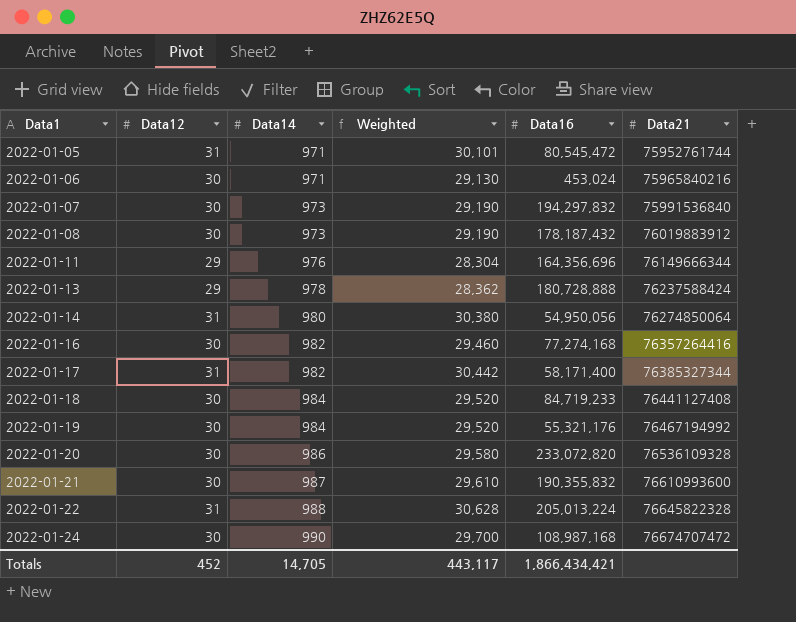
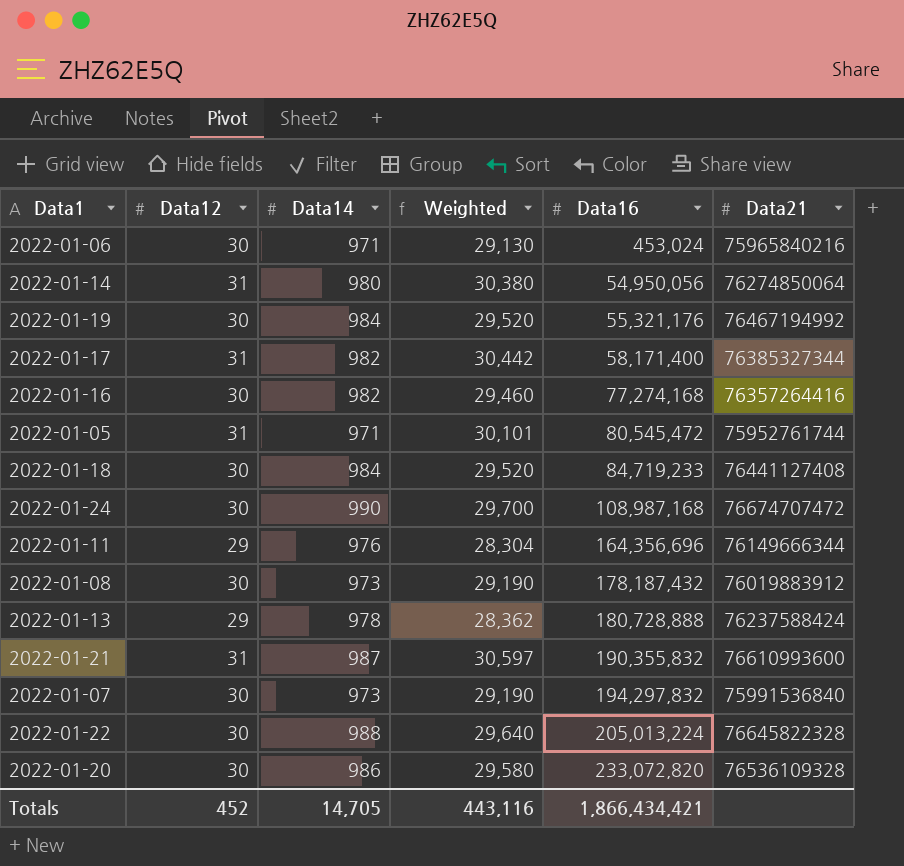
row order: Data1 ascending -> Data16 ascending
2022-01-21 | Data12: 30 -> 31
2022-01-21 | Weighted: 29,610 -> 30,597
2022-01-22 | Data12: 31 -> 30
2022-01-22 | Weighted: 30,628 -> 29,640
Totals | Weighted: 443,117 -> 443,116

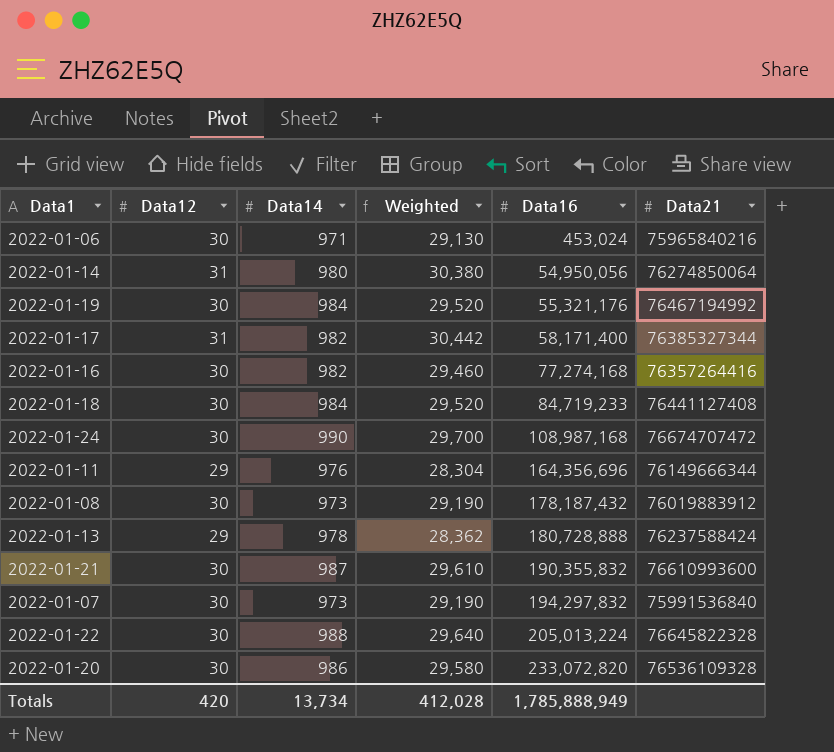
row 2022-01-05: 31 | 971 | 30,101 | 80,545,472 | 75952761744 -> none
2022-01-21 | Data12: 31 -> 30
2022-01-21 | Weighted: 30,597 -> 29,610
Totals | Data12: 452 -> 420
Totals | Data14: 14,705 -> 13,734
Totals | Weighted: 443,116 -> 412,028
Totals | Data16: 1,866,434,421 -> 1,785,888,949

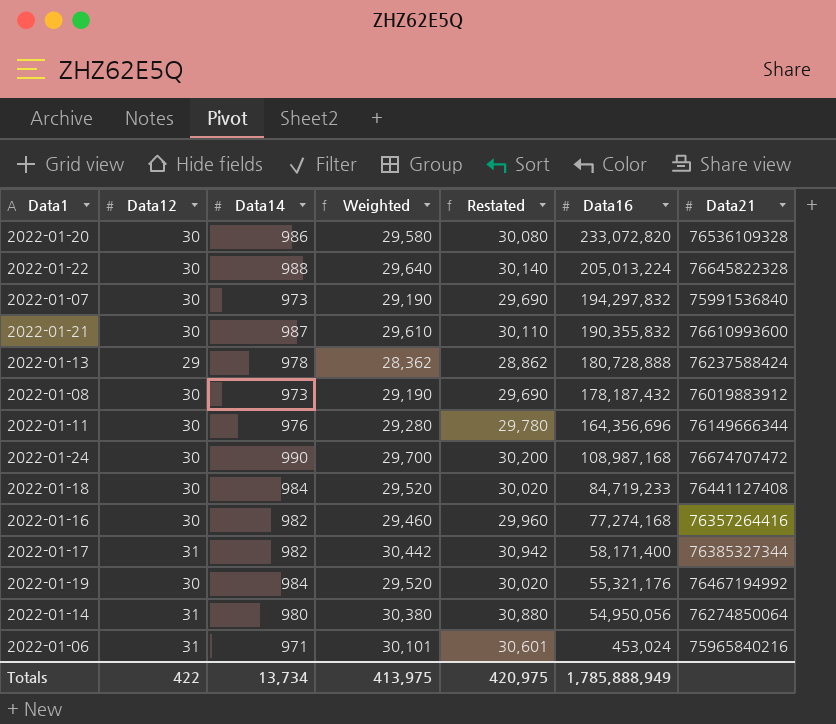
row order: Data16 ascending -> Data16 descending
column Restated | formula: none -> [Weighted] + 500
2022-01-11 | Data12: 29 -> 30
2022-01-11 | Weighted: 28,304 -> 29,280
2022-01-06 | Data12: 30 -> 31
2022-01-06 | Weighted: 29,130 -> 30,101
Totals | Data12: 420 -> 422
Totals | Weighted: 412,028 -> 413,975

